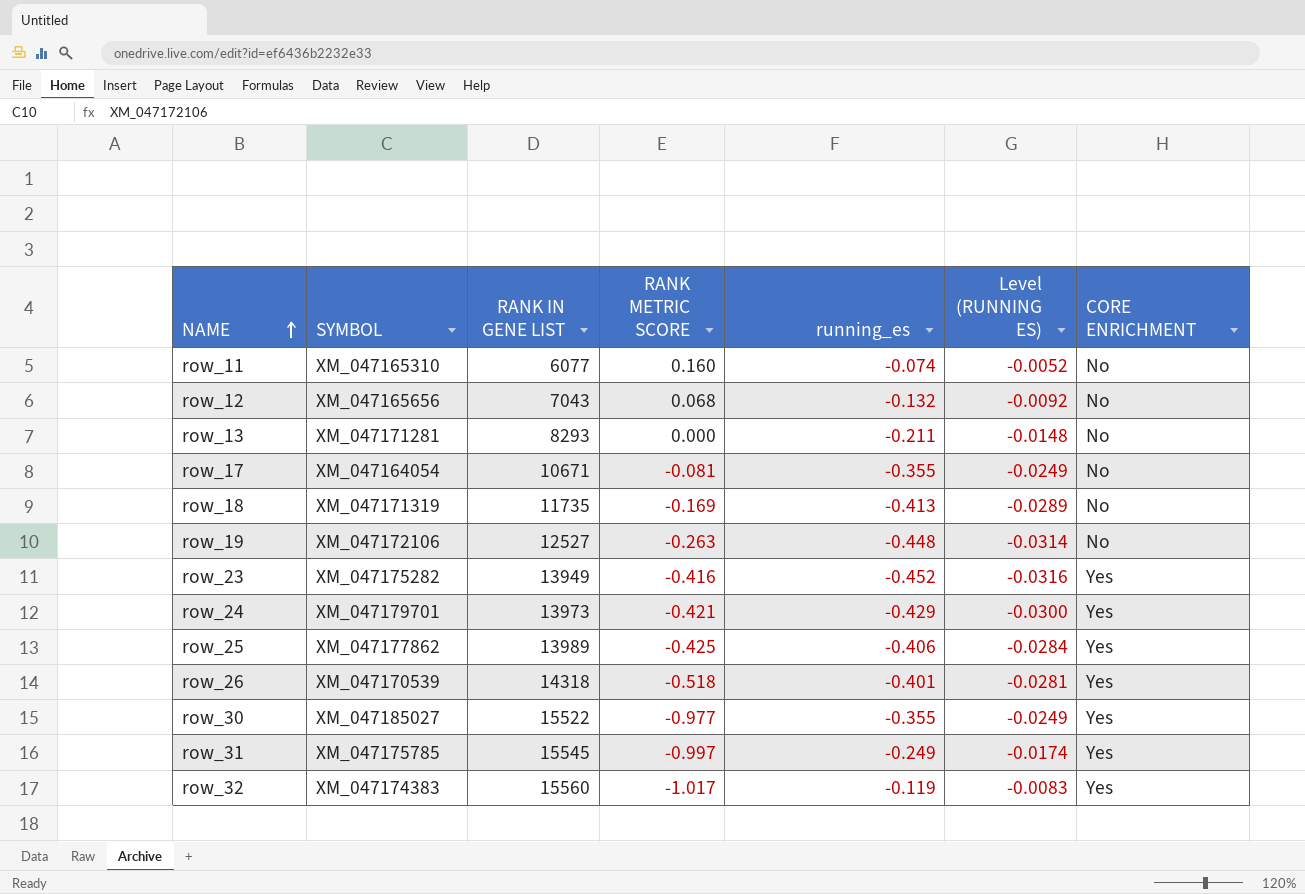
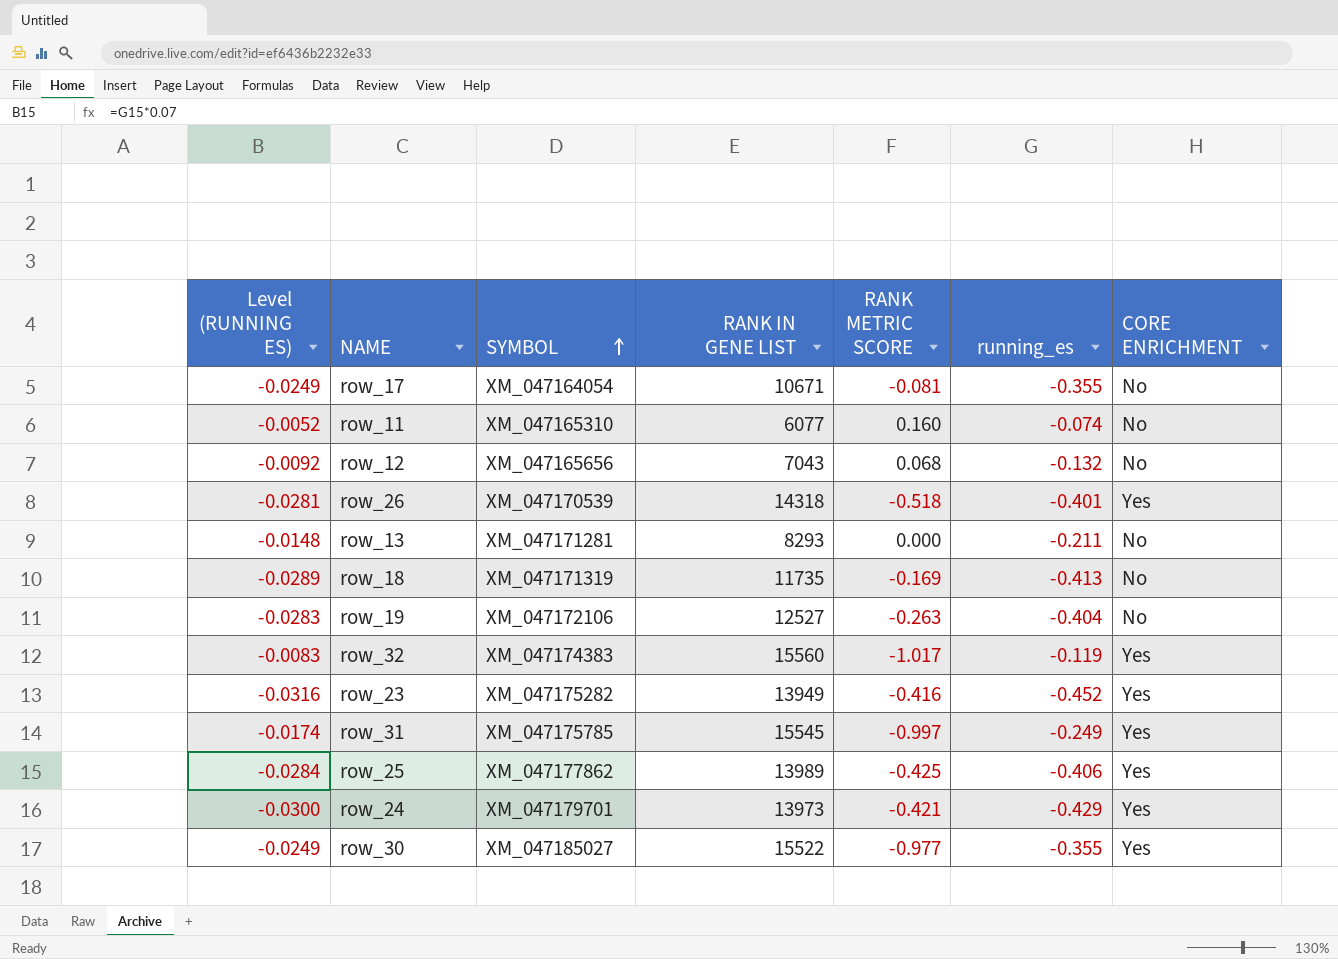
row order: NAME ascending -> SYMBOL ascending
column Level (RUNNING ES) | position: 6 -> 1
row_19 | Level (RUNNING ES): -0.0314 -> -0.0283
row_19 | running_es: -0.448 -> -0.404

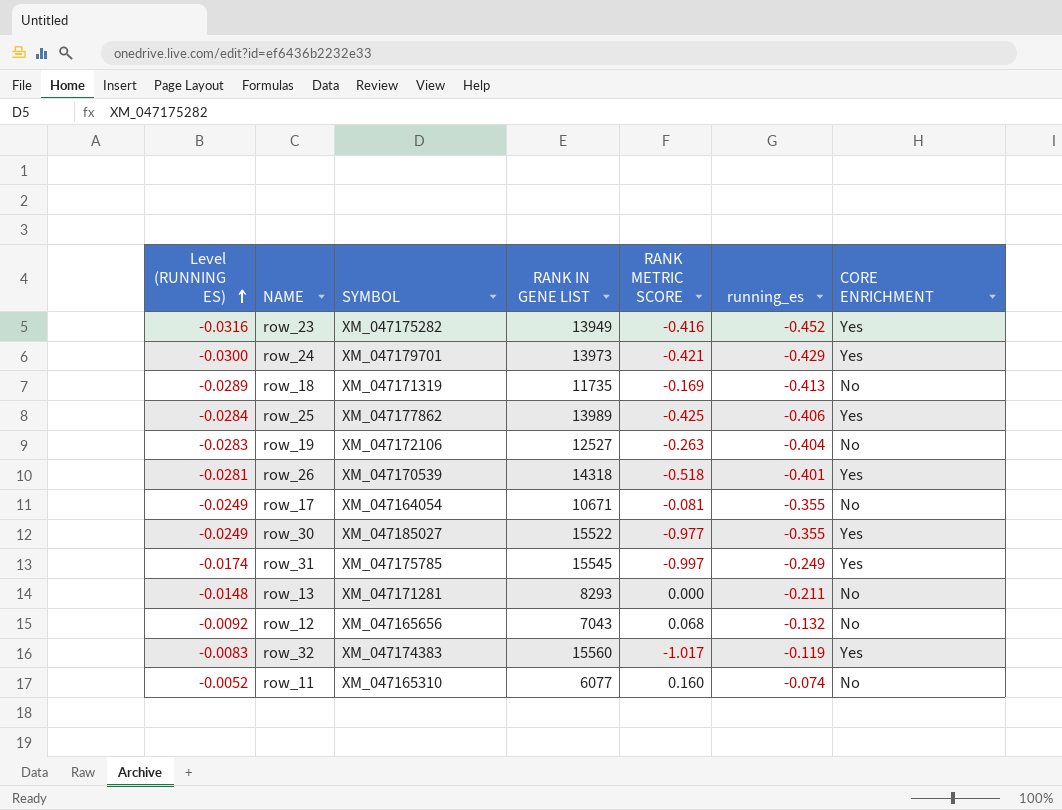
row order: SYMBOL ascending -> Level (RUNNING ES) ascending

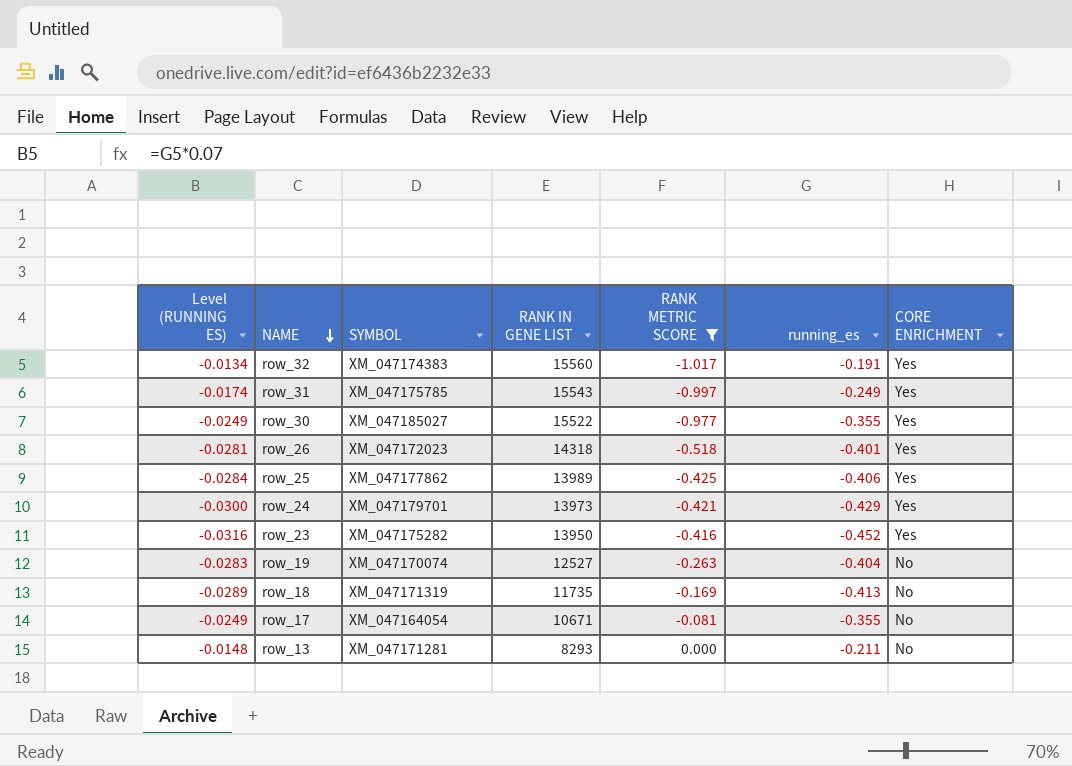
filter: none -> RANK METRIC SCORE <= 0.000
row order: Level (RUNNING ES) ascending -> NAME descending
row_32 | Level (RUNNING ES): -0.0083 -> -0.0134
row_32 | running_es: -0.119 -> -0.191
row_31 | RANK IN GENE LIST: 15545 -> 15543
row_26 | SYMBOL: XM_047170539 -> XM_047172023
row_23 | RANK IN GENE LIST: 13949 -> 13950
row_19 | SYMBOL: XM_047172106 -> XM_047170074

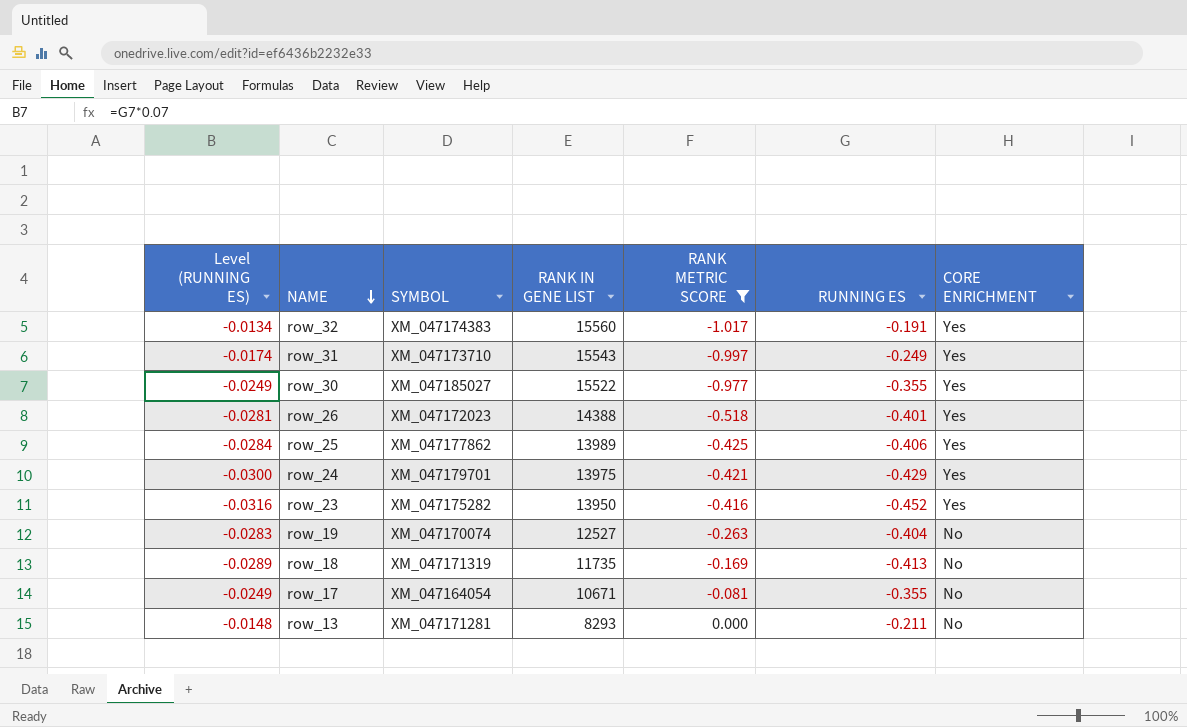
column name: running_es -> RUNNING ES
row_31 | SYMBOL: XM_047175785 -> XM_047173710
row_26 | RANK IN GENE LIST: 14318 -> 14388
row_24 | RANK IN GENE LIST: 13973 -> 13975

